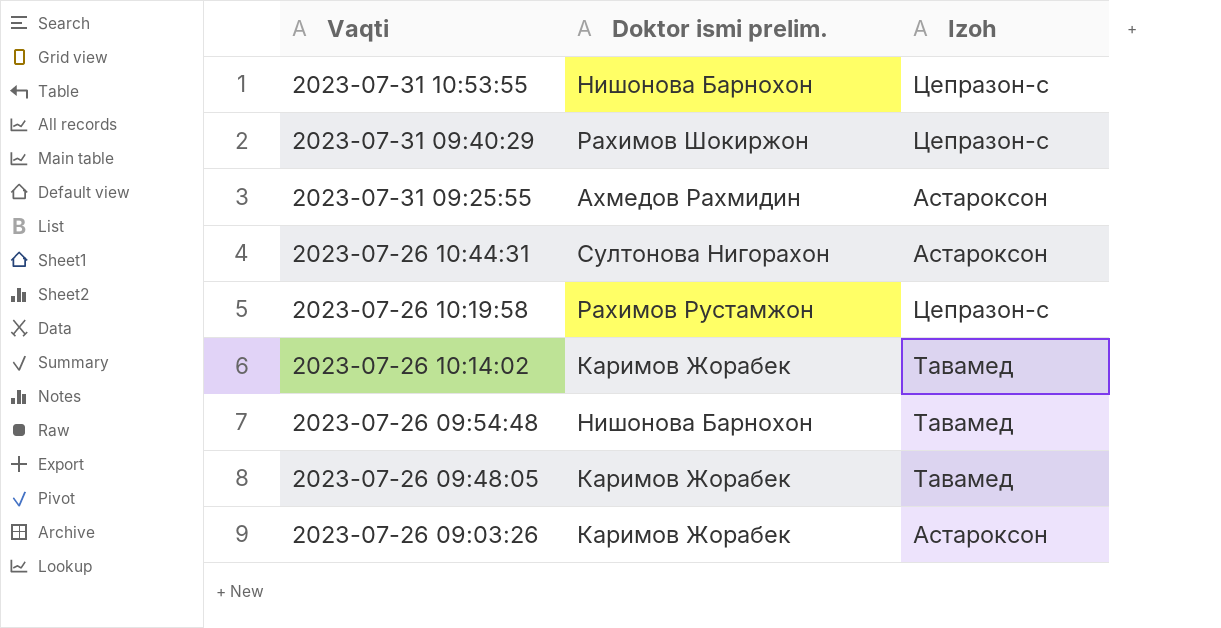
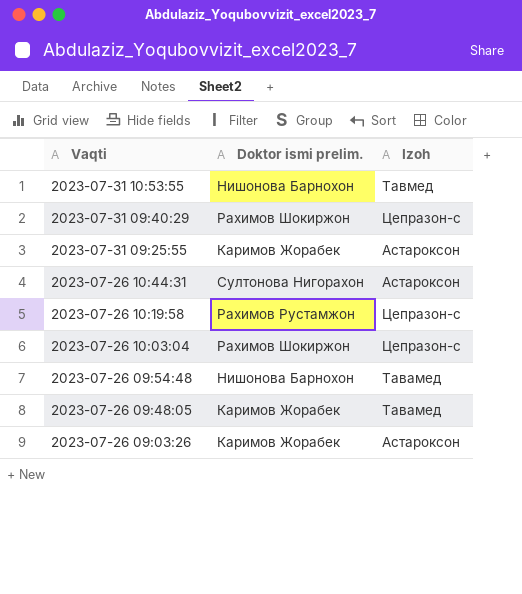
row 2023-07-26 10:14:02: Каримов Жорабек | Тавамед -> none
2023-07-31 10:53:55 | Izoh: Цепразон-с -> Тавмед
2023-07-31 09:25:55 | Doktor ismi prelim.: Ахмедов Рахмидин -> Каримов Жорабек
row 2023-07-26 10:03:04: none -> Рахимов Шокиржон | Цепразон-с

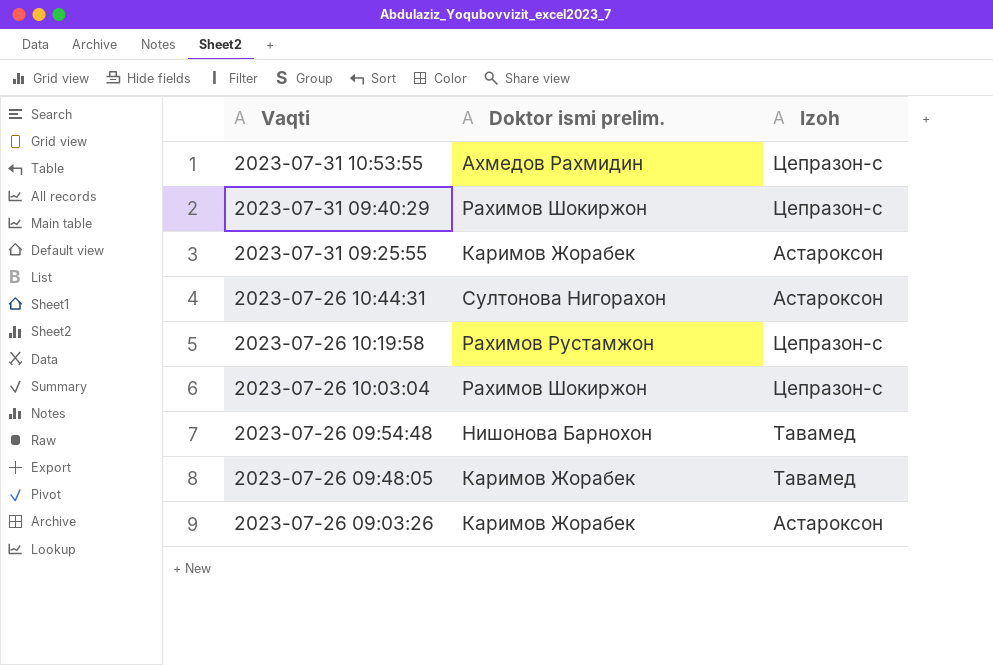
2023-07-31 10:53:55 | Doktor ismi prelim.: Нишонова Барнохон -> Ахмедов Рахмидин
2023-07-31 10:53:55 | Izoh: Тавмед -> Цепразон-с

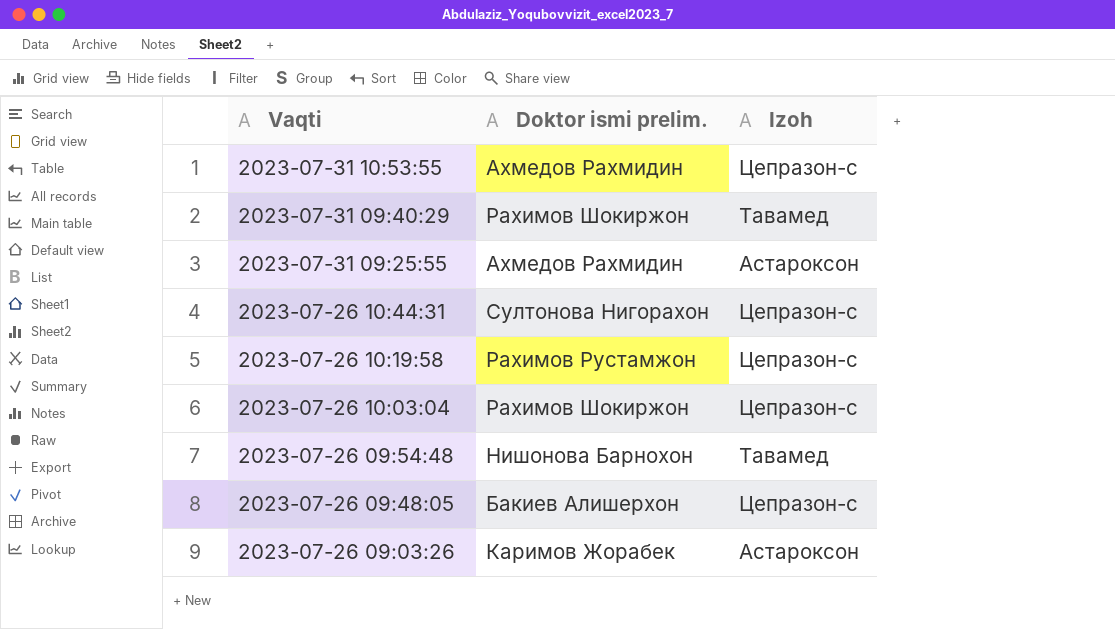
2023-07-31 09:40:29 | Izoh: Цепразон-с -> Тавамед
2023-07-31 09:25:55 | Doktor ismi prelim.: Каримов Жорабек -> Ахмедов Рахмидин
2023-07-26 10:44:31 | Izoh: Астароксон -> Цепразон-с
2023-07-26 09:48:05 | Doktor ismi prelim.: Каримов Жорабек -> Бакиев Алишерхон
2023-07-26 09:48:05 | Izoh: Тавамед -> Цепразон-с

